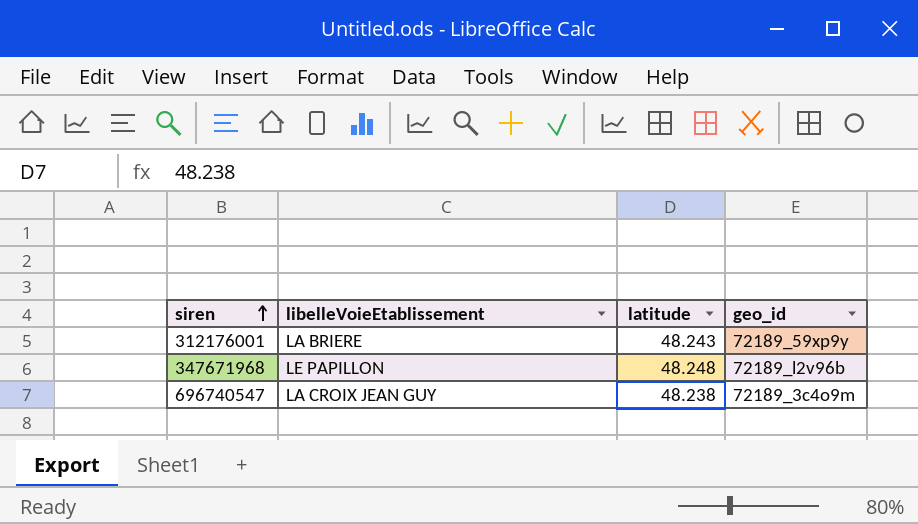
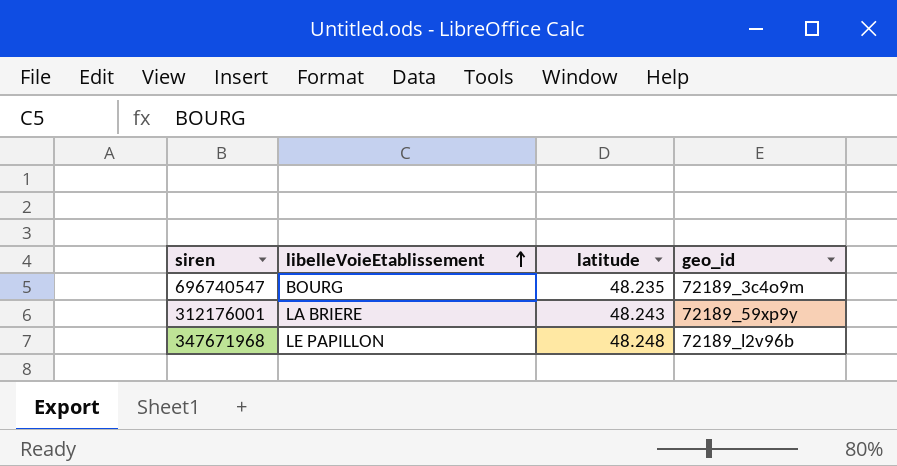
row order: siren ascending -> libelleVoieEtablissement ascending
696740547 | libelleVoieEtablissement: LA CROIX JEAN GUY -> BOURG
696740547 | latitude: 48.238 -> 48.235

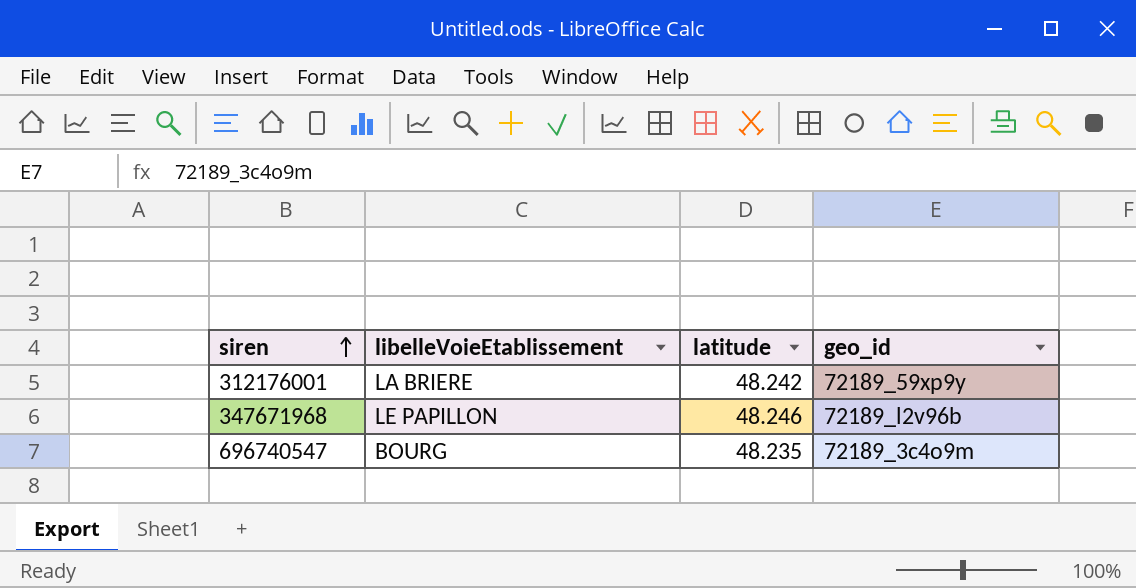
row order: libelleVoieEtablissement ascending -> siren ascending
312176001 | latitude: 48.243 -> 48.242
347671968 | latitude: 48.248 -> 48.246

